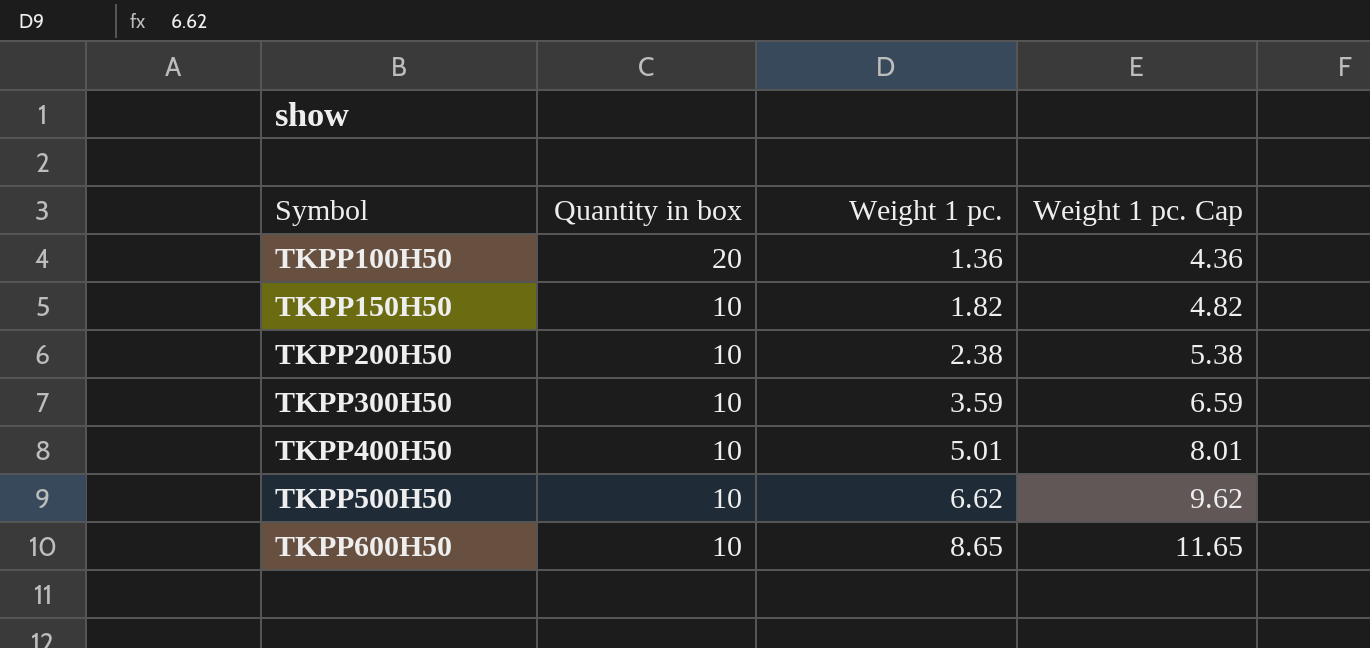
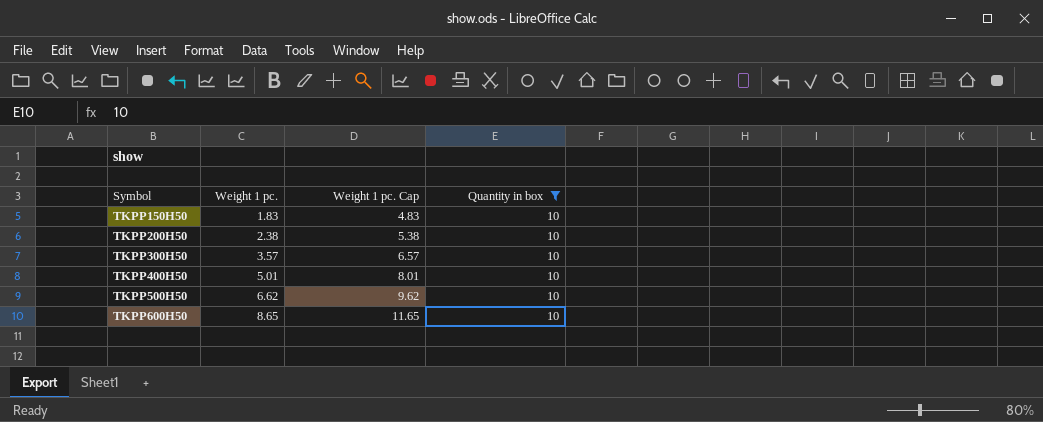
filter: none -> Quantity in box = 10
column Quantity in box | position: 2 -> 4
TKPP150H50 | Weight 1 pc.: 1.82 -> 1.83
TKPP150H50 | Weight 1 pc. Cap: 4.82 -> 4.83
TKPP300H50 | Weight 1 pc.: 3.59 -> 3.57
TKPP300H50 | Weight 1 pc. Cap: 6.59 -> 6.57

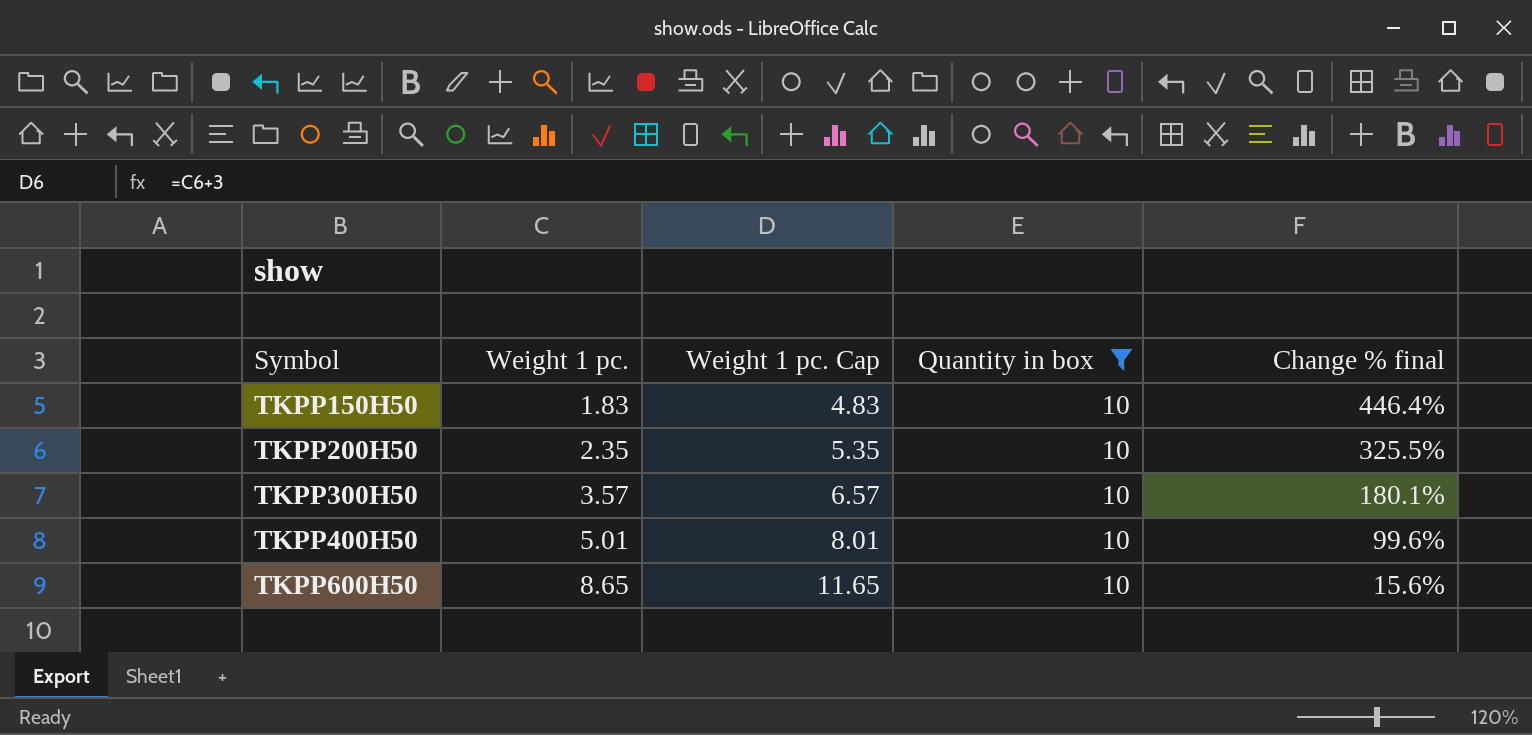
column Change % final | formula: none -> ([Quantity in box] - [Weight 1 pc.]) / [Weight 1 pc.]
row TKPP500H50: 6.62 | 9.62 | 10 -> none
TKPP200H50 | Weight 1 pc.: 2.38 -> 2.35
TKPP200H50 | Weight 1 pc. Cap: 5.38 -> 5.35

